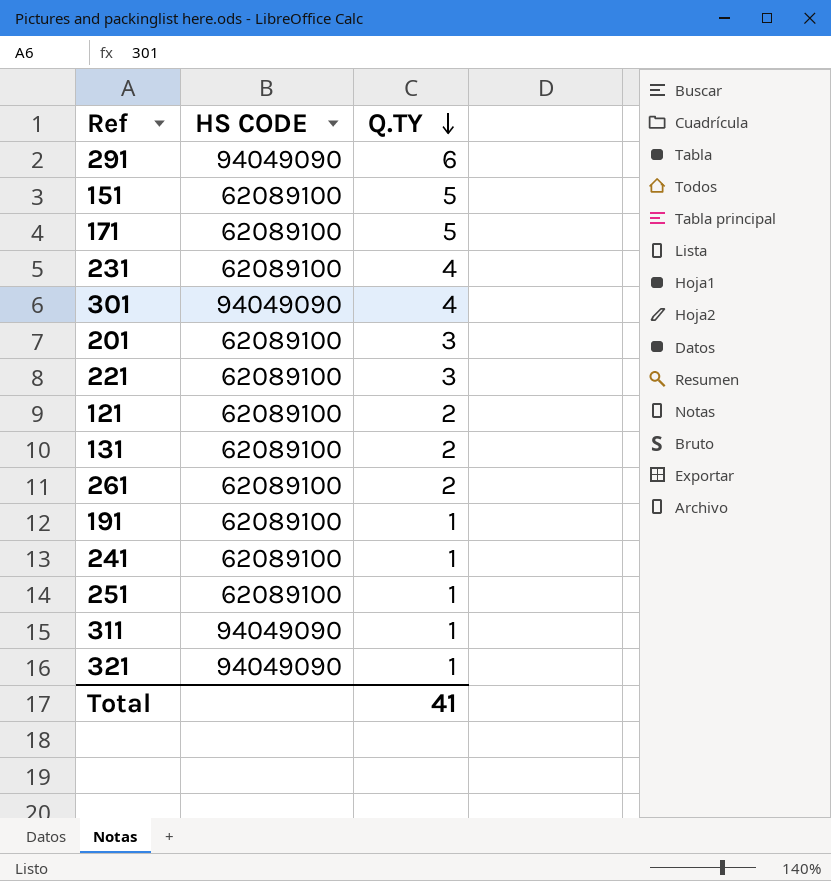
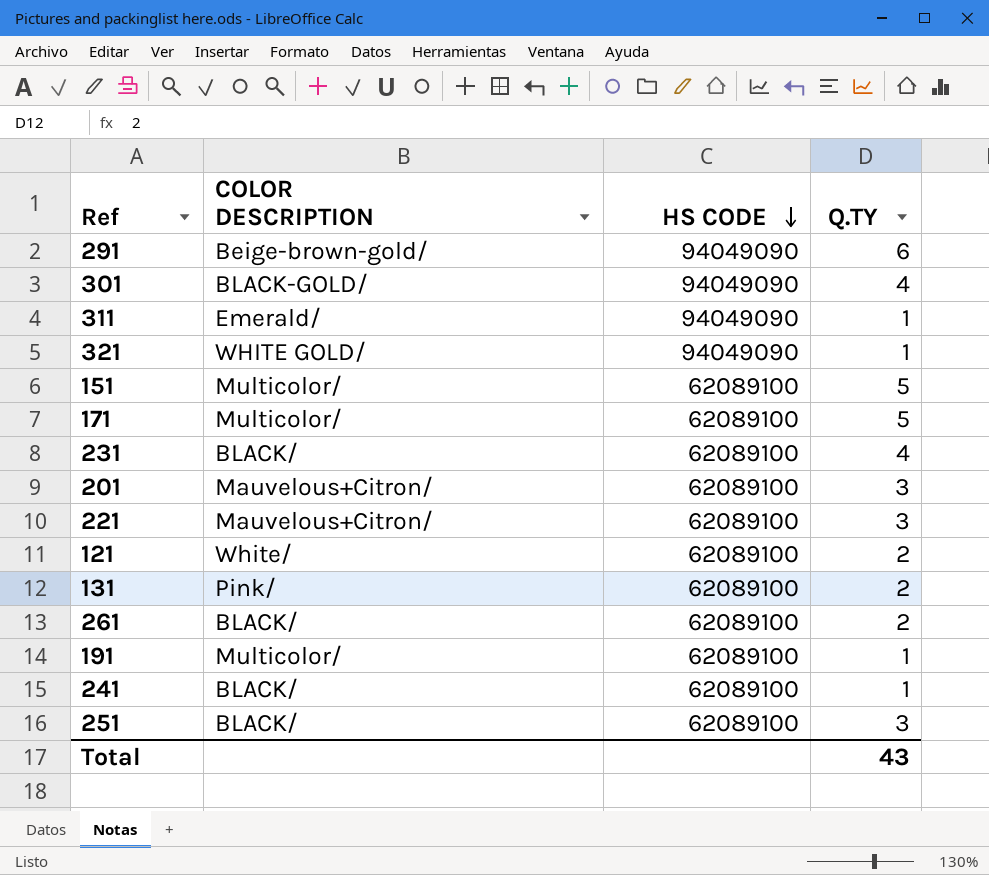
row order: Q.TY descending -> HS CODE descending
column COLOR DESCRIPTION | position: none -> 2
251 | Q.TY: 1 -> 3
Total | Q.TY: 41 -> 43

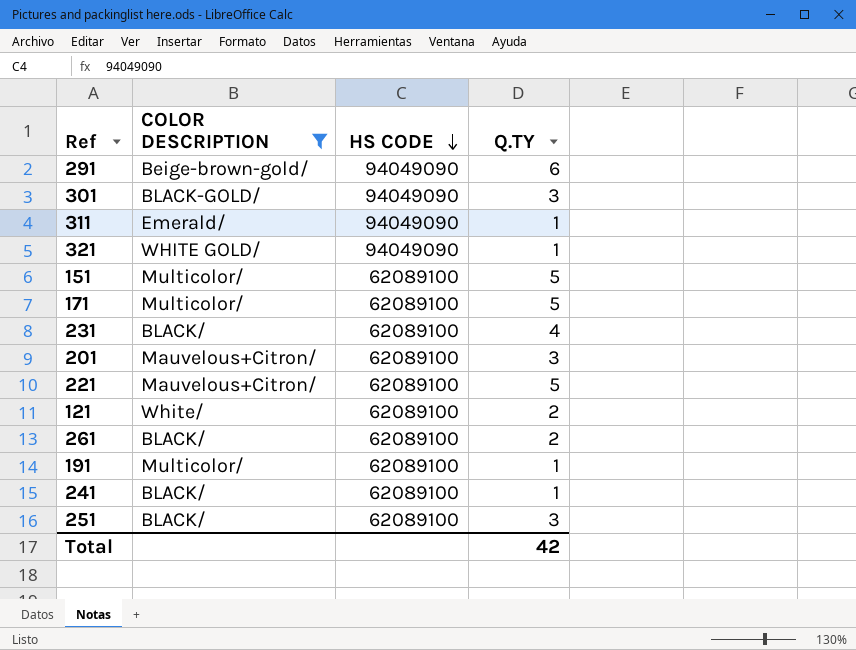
filter: none -> COLOR DESCRIPTION != Pink/
301 | Q.TY: 4 -> 3
221 | Q.TY: 3 -> 5
Total | Q.TY: 43 -> 42

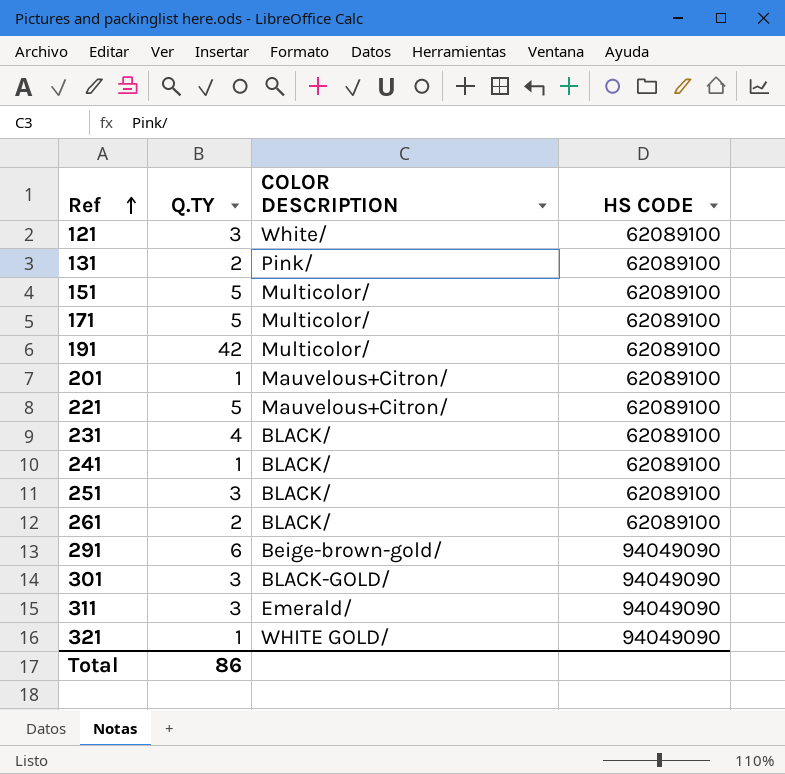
filter: COLOR DESCRIPTION != Pink/ -> none
row order: HS CODE descending -> Ref ascending
column Q.TY | position: 4 -> 2
121 | Q.TY: 2 -> 3
191 | Q.TY: 1 -> 42
201 | Q.TY: 3 -> 1
311 | Q.TY: 1 -> 3
Total | Q.TY: 42 -> 86

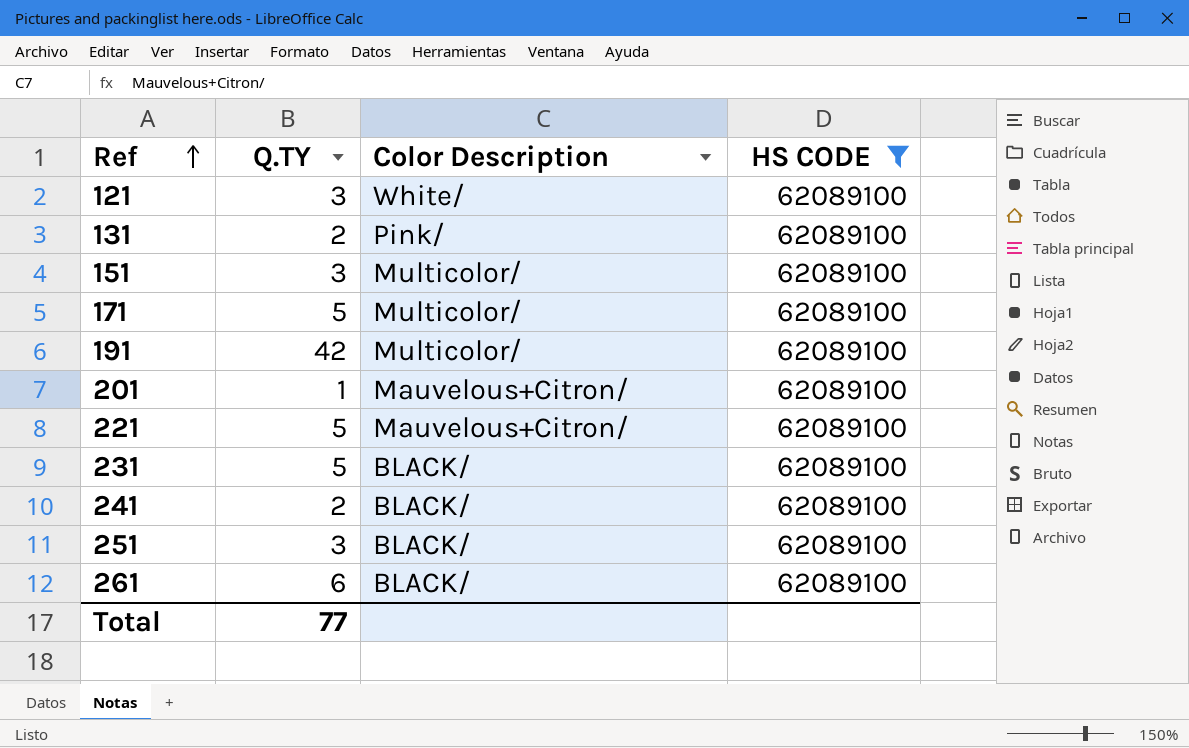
filter: none -> HS CODE = 62089100
column name: COLOR DESCRIPTION -> Color Description
151 | Q.TY: 5 -> 3
231 | Q.TY: 4 -> 5
241 | Q.TY: 1 -> 2
261 | Q.TY: 2 -> 6
Total | Q.TY: 86 -> 77

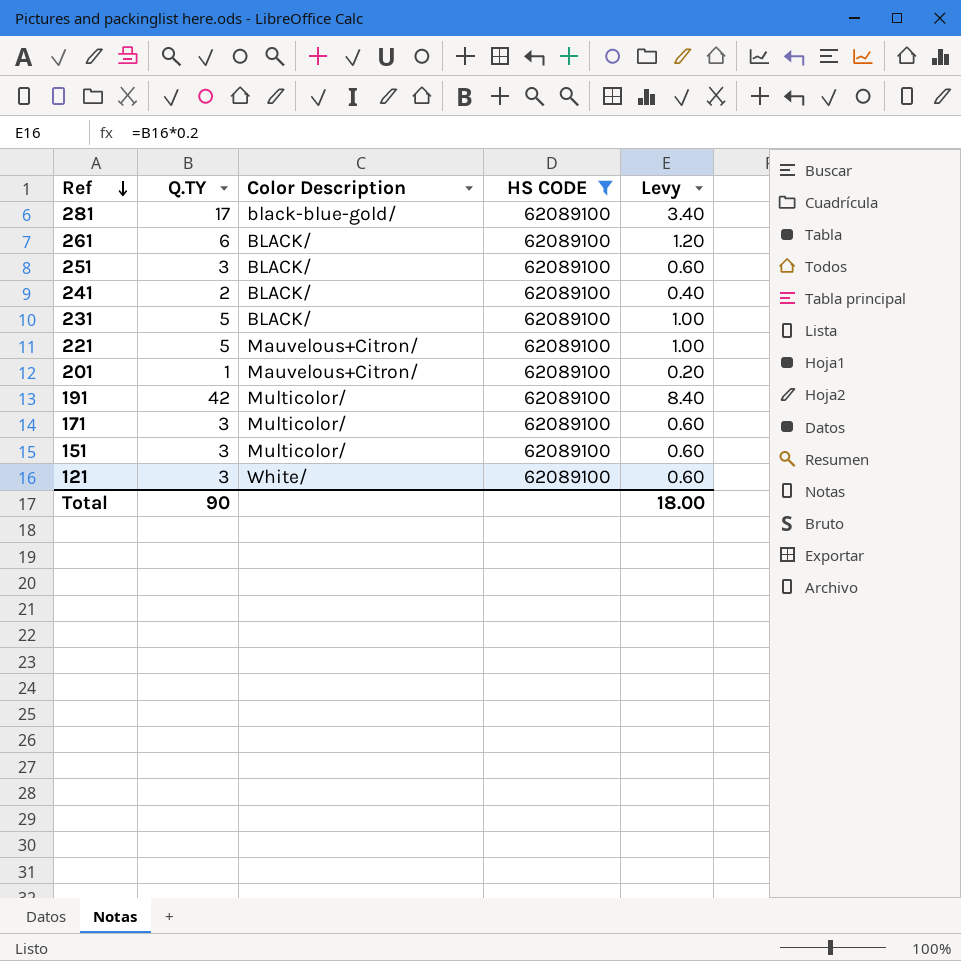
row order: Ref ascending -> Ref descending
column Levy | formula: none -> [Q.TY] * 0.2
row 131: 2 | Pink/ | 62089100 -> none
row 281: none -> 17 | black-blue-gold/ | 62089100 | 3.40
171 | Q.TY: 5 -> 3
Total | Q.TY: 77 -> 90

